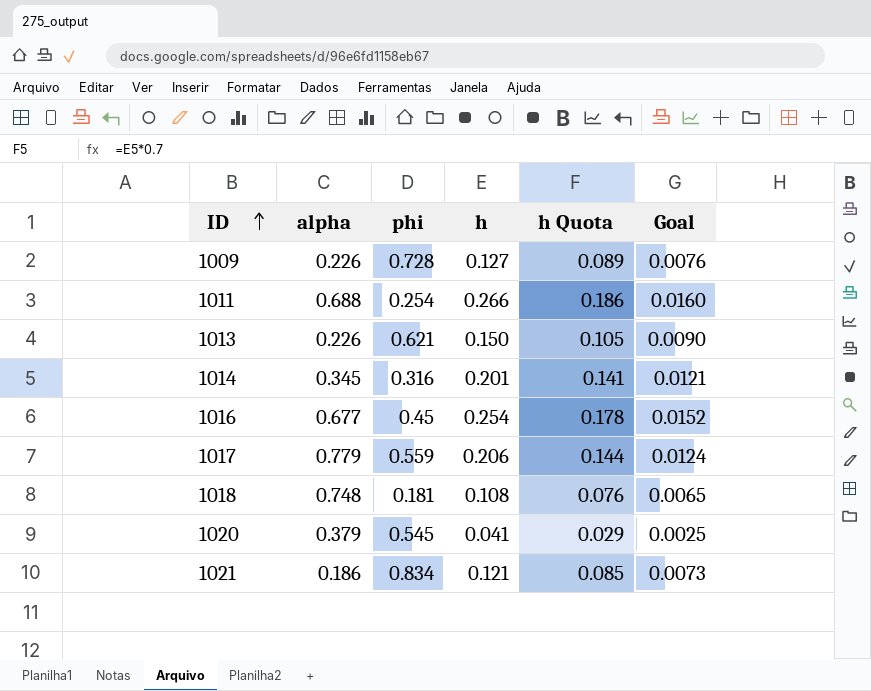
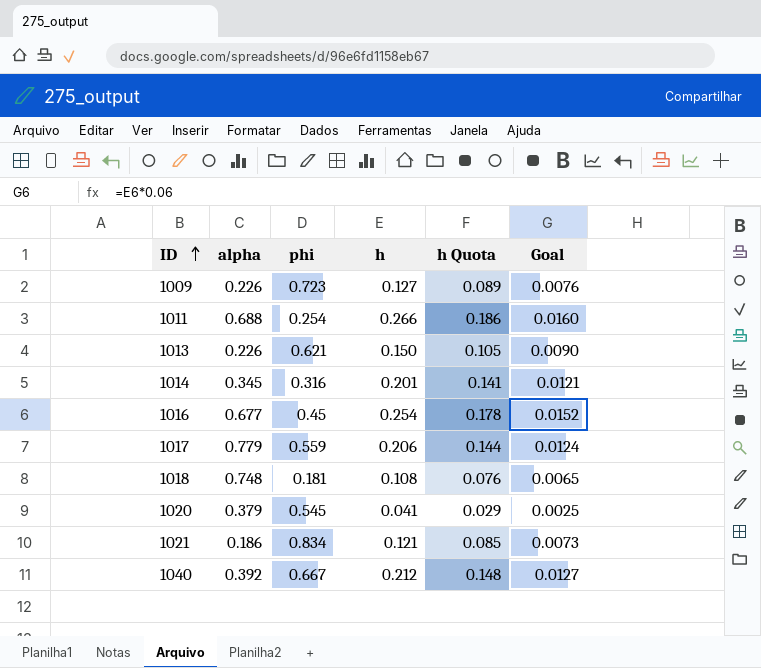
1009 | phi: 0.728 -> 0.723
row 1040: none -> 0.392 | 0.667 | 0.212 | 0.148 | 0.0127

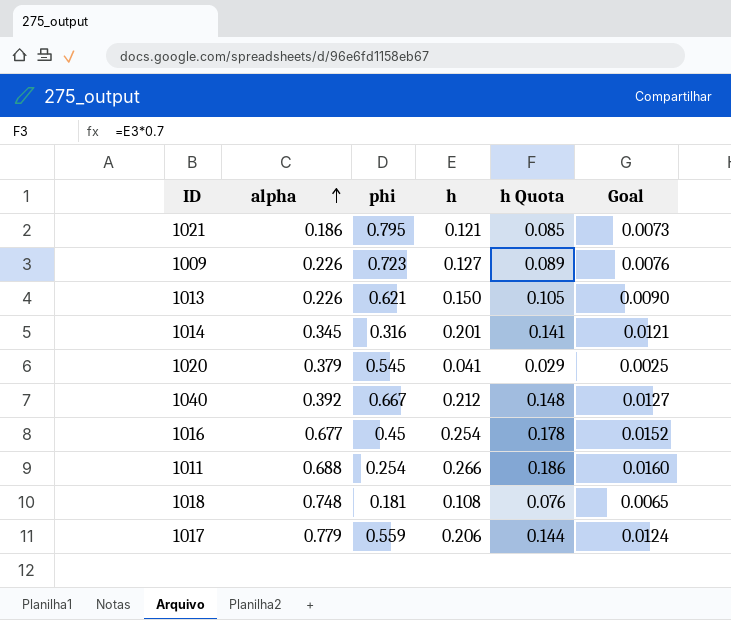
row order: ID ascending -> alpha ascending
1021 | phi: 0.834 -> 0.795

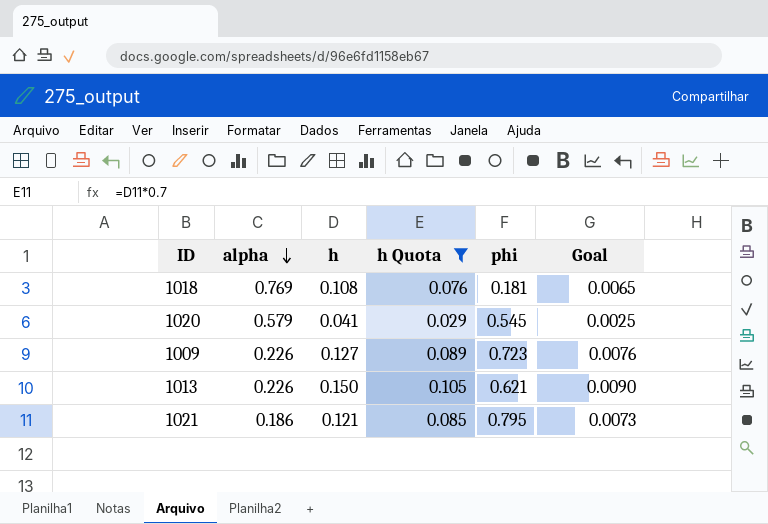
filter: none -> h Quota <= 0.105
row order: alpha ascending -> alpha descending
column phi | position: 3 -> 5
1018 | alpha: 0.748 -> 0.769
1020 | alpha: 0.379 -> 0.579

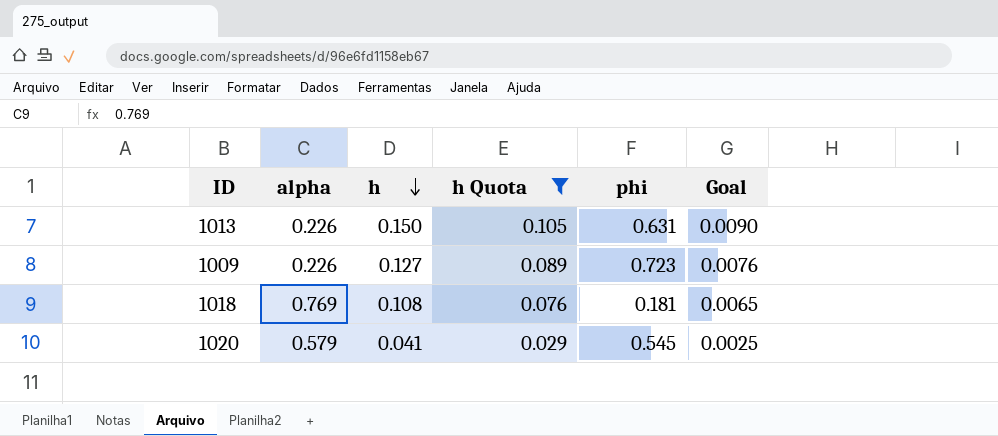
row order: alpha descending -> h descending
row 1021: 0.186 | 0.121 | 0.085 | 0.795 | 0.0073 -> none
1013 | phi: 0.621 -> 0.631

